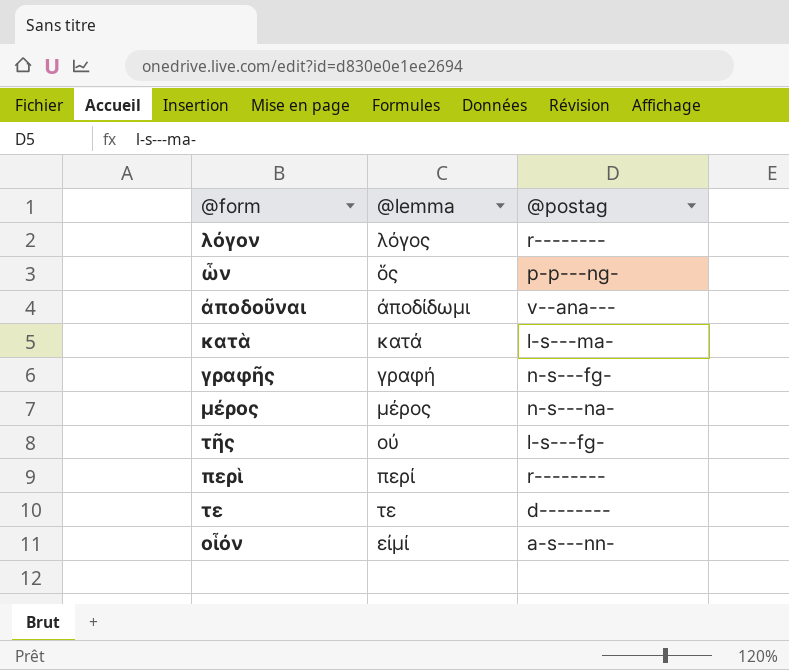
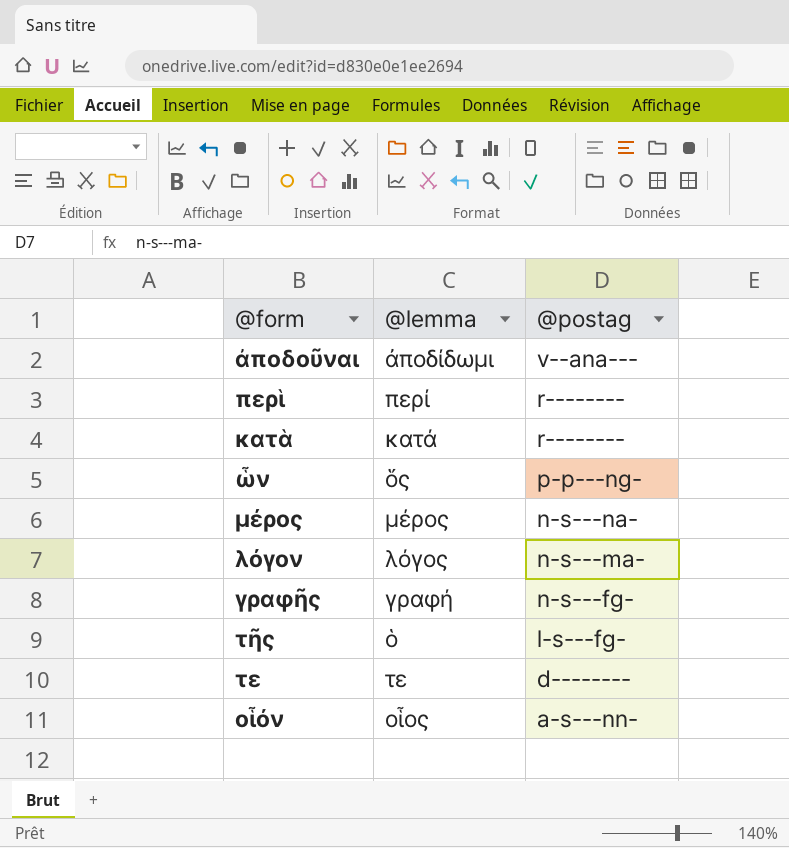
row order: none -> @postag descending
κατὰ | @postag: l-s---ma- -> r--------
λόγον | @postag: r-------- -> n-s---ma-
τῆς | @lemma: οὐ -> ὁ
οἷόν | @lemma: εἰμί -> οἷος

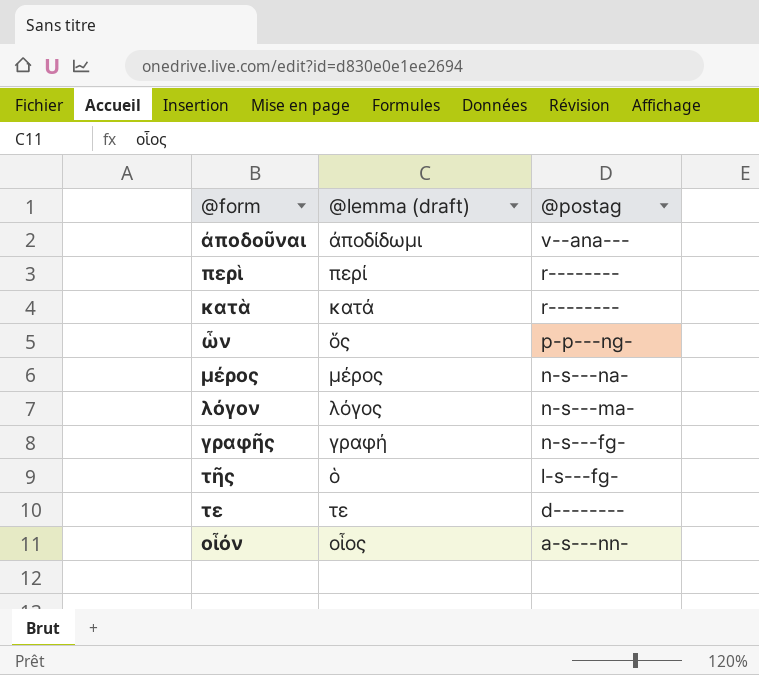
column name: @lemma -> @lemma (draft)

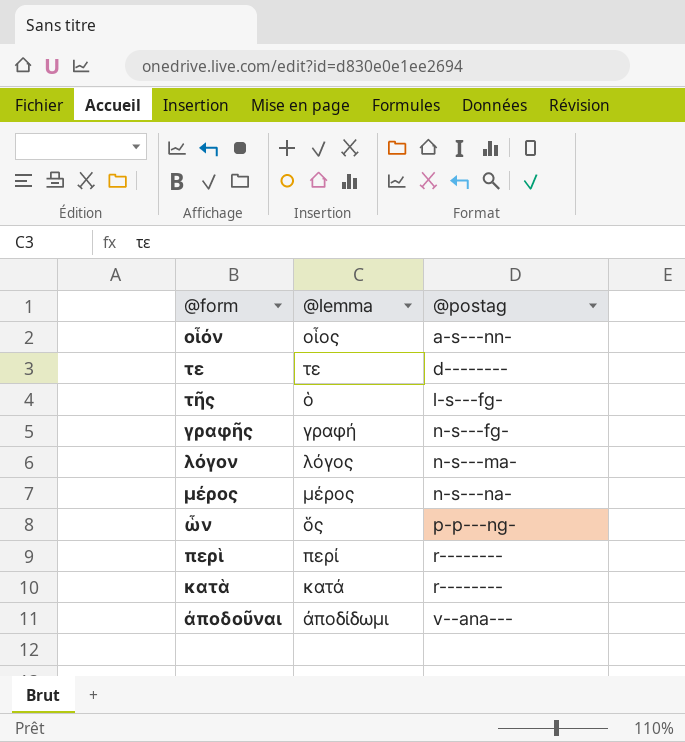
row order: @postag descending -> @postag ascending
column name: @lemma (draft) -> @lemma

